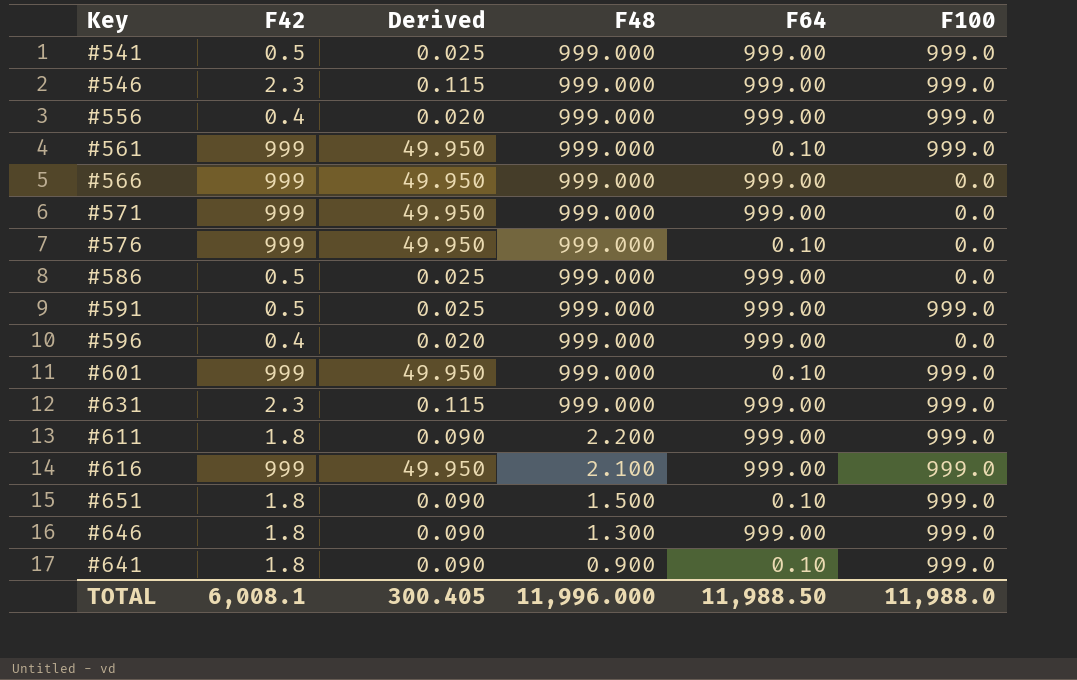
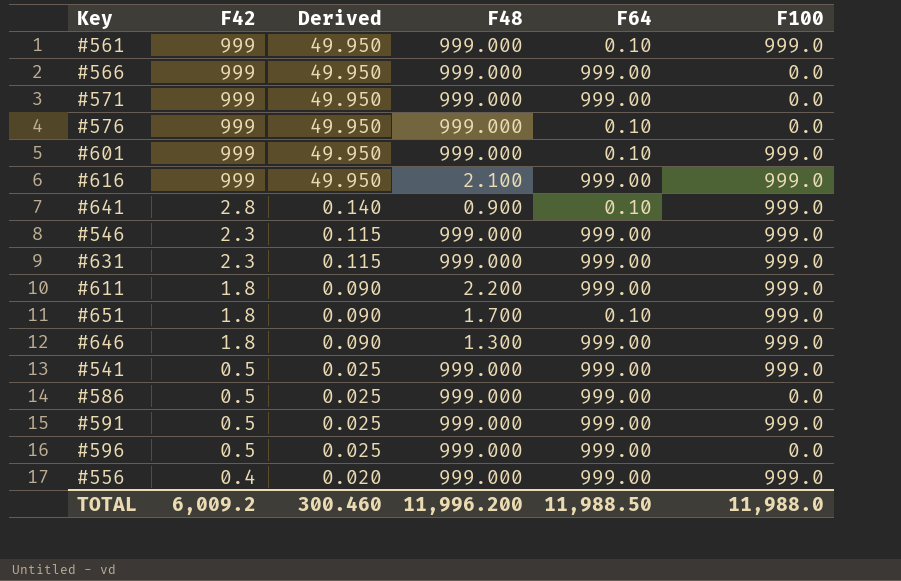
row order: F48 descending -> F42 descending
#641 | F42: 1.8 -> 2.8
#641 | Derived: 0.090 -> 0.140
#651 | F48: 1.500 -> 1.700
#596 | F42: 0.4 -> 0.5
#596 | Derived: 0.020 -> 0.025
TOTAL | F42: 6,008.1 -> 6,009.2
TOTAL | Derived: 300.405 -> 300.460
TOTAL | F48: 11,996.000 -> 11,996.200

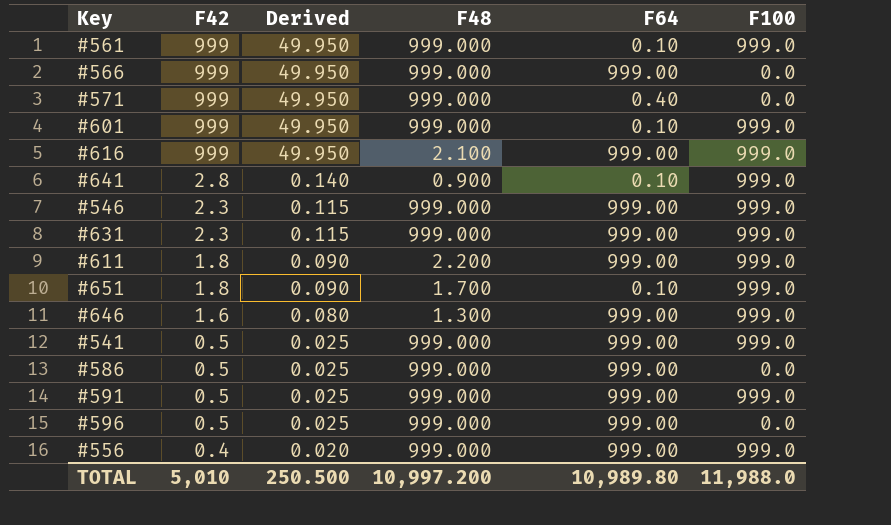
row #576: 999 | 49.950 | 999.000 | 0.10 | 0.0 -> none
#571 | F64: 999.00 -> 0.40
#646 | F42: 1.8 -> 1.6
#646 | Derived: 0.090 -> 0.080
TOTAL | F42: 6,009.2 -> 5,010
TOTAL | Derived: 300.460 -> 250.500
TOTAL | F48: 11,996.200 -> 10,997.200
TOTAL | F64: 11,988.50 -> 10,989.80

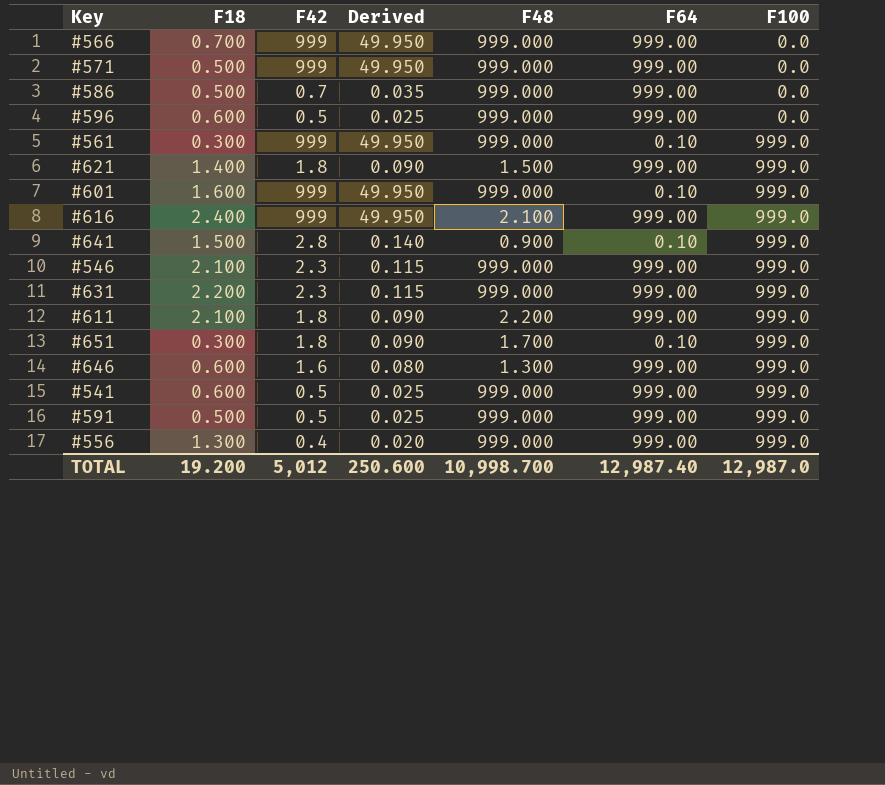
row order: F42 descending -> F100 ascending
column F18 | position: none -> 2
#571 | F64: 0.40 -> 999.00
#586 | F42: 0.5 -> 0.7
#586 | Derived: 0.025 -> 0.035
row #621: none -> 1.400 | 1.8 | 0.090 | 1.500 | 999.00 | 999.0
TOTAL | F42: 5,010 -> 5,012
TOTAL | Derived: 250.500 -> 250.600
TOTAL | F48: 10,997.200 -> 10,998.700
TOTAL | F64: 10,989.80 -> 12,987.40
TOTAL | F100: 11,988.0 -> 12,987.0

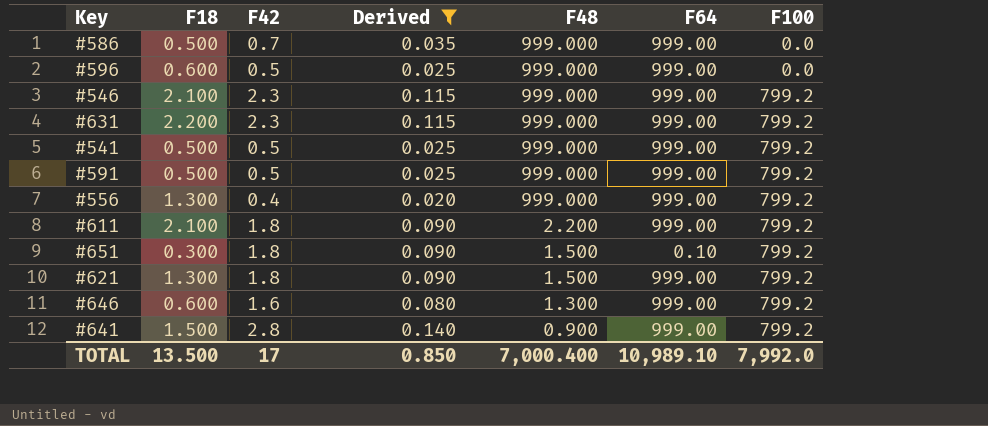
filter: none -> Derived != 49.950
row order: F100 ascending -> F48 descending
#546 | F100: 999.0 -> 799.2
#631 | F100: 999.0 -> 799.2
#541 | F18: 0.600 -> 0.500
#541 | F100: 999.0 -> 799.2
#591 | F100: 999.0 -> 799.2
#556 | F100: 999.0 -> 799.2
#611 | F100: 999.0 -> 799.2
#651 | F48: 1.700 -> 1.500
#651 | F100: 999.0 -> 799.2
#621 | F18: 1.400 -> 1.300
#621 | F100: 999.0 -> 799.2
#646 | F100: 999.0 -> 799.2
#641 | F64: 0.10 -> 999.00
#641 | F100: 999.0 -> 799.2
TOTAL | F18: 19.200 -> 13.500
TOTAL | F42: 5,012 -> 17
TOTAL | Derived: 250.600 -> 0.850
TOTAL | F48: 10,998.700 -> 7,000.400
TOTAL | F64: 12,987.40 -> 10,989.10
TOTAL | F100: 12,987.0 -> 7,992.0

